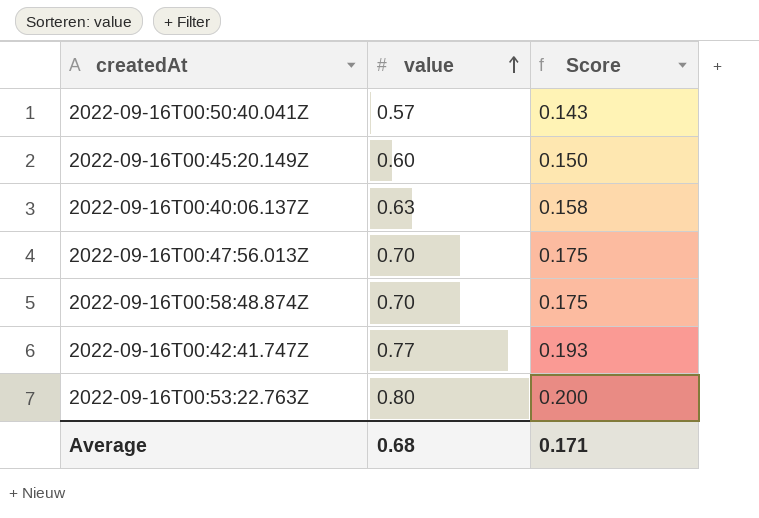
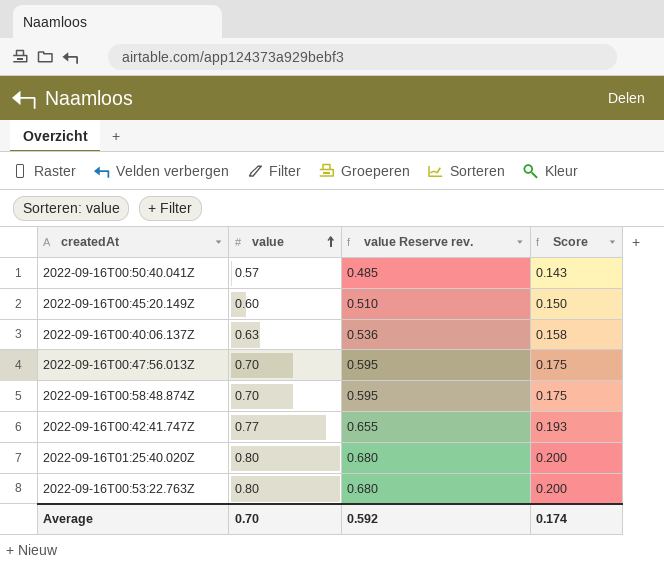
column value Reserve rev. | formula: none -> [value] * 0.85
row 2022-09-16T01:25:40.020Z: none -> 0.80 | 0.680 | 0.200
Average | value: 0.68 -> 0.70
Average | Score: 0.171 -> 0.174

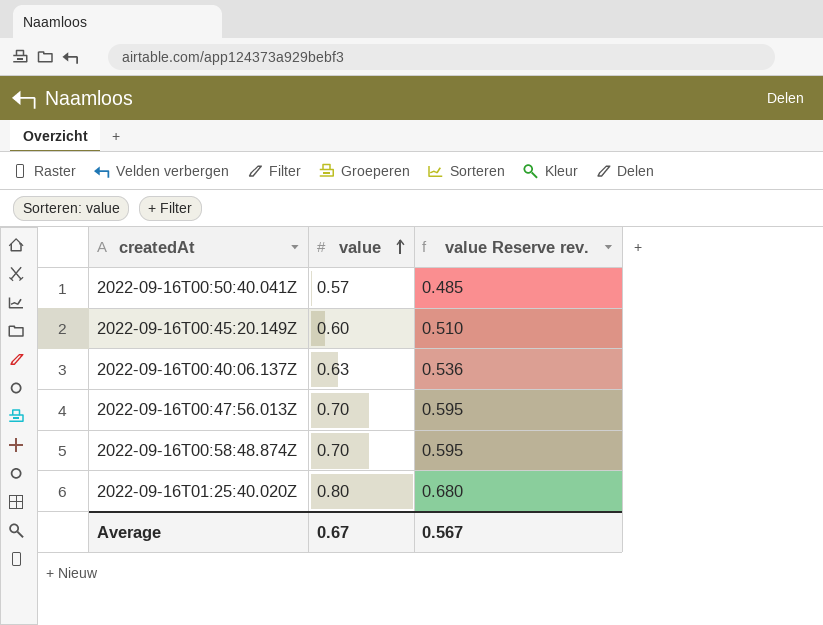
column Score | formula: [value] * 0.25 -> none
row 2022-09-16T00:42:41.747Z: 0.77 | 0.655 | 0.193 -> none
row 2022-09-16T00:53:22.763Z: 0.80 | 0.680 | 0.200 -> none
Average | value: 0.70 -> 0.67
Average | value Reserve rev.: 0.592 -> 0.567

